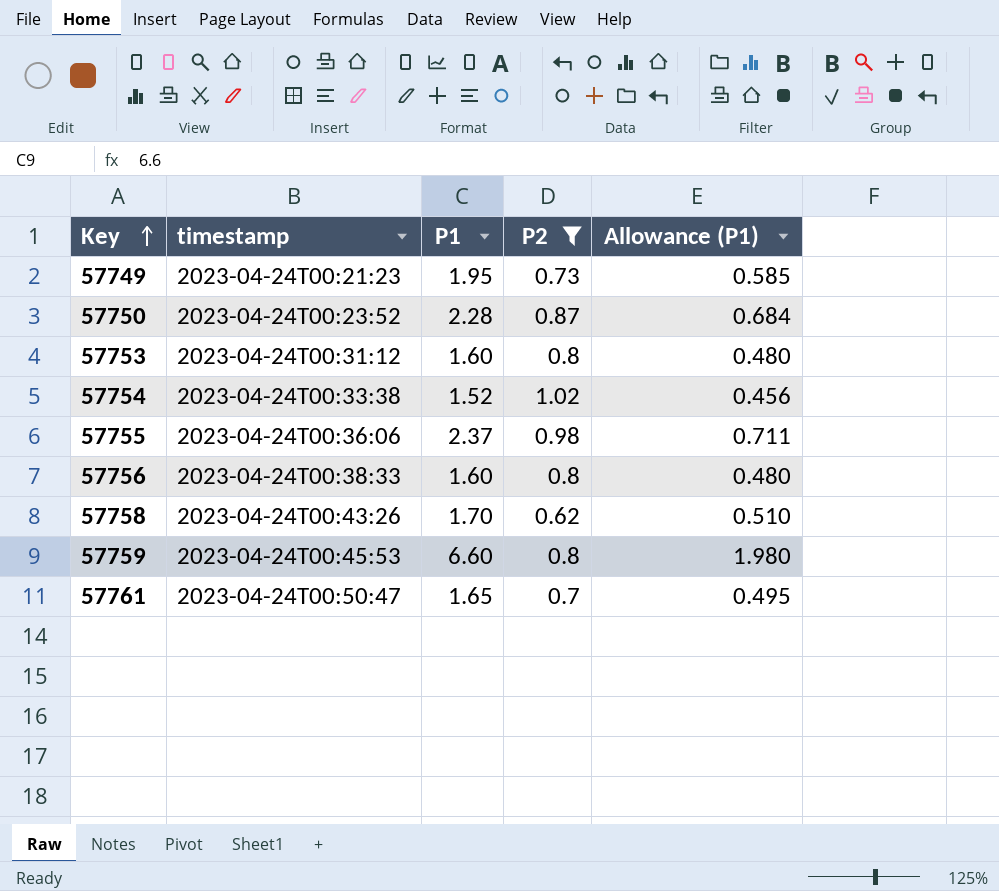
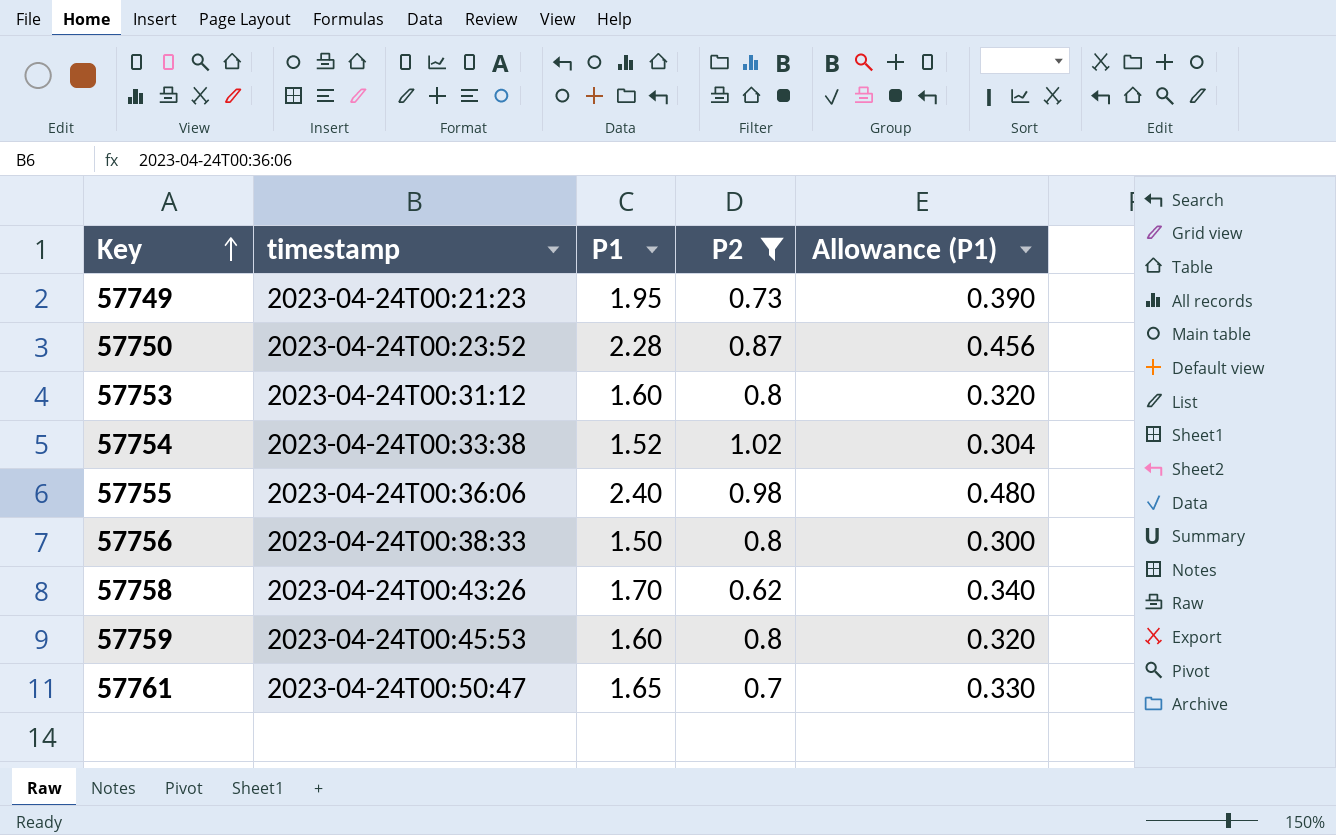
column Allowance (P1) | formula: [P1] * 0.3 -> [P1] * 0.2
57755 | P1: 2.37 -> 2.40
57756 | P1: 1.60 -> 1.50
57759 | P1: 6.60 -> 1.60

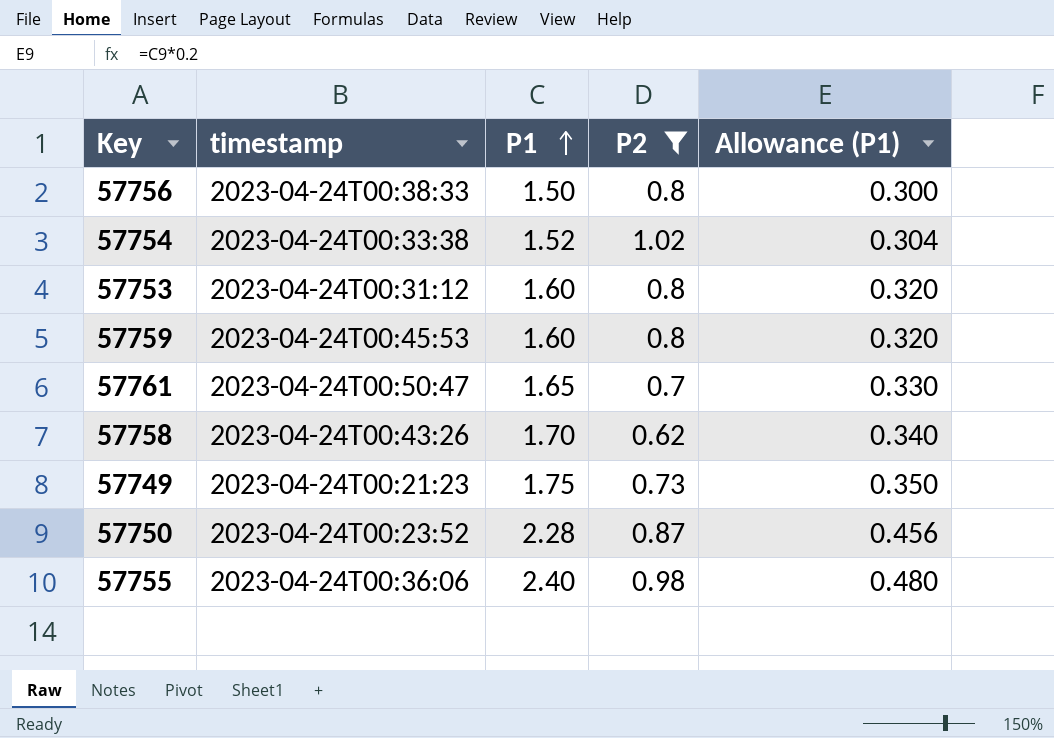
row order: Key ascending -> P1 ascending
57749 | P1: 1.95 -> 1.75
57749 | Allowance (P1): 0.390 -> 0.350

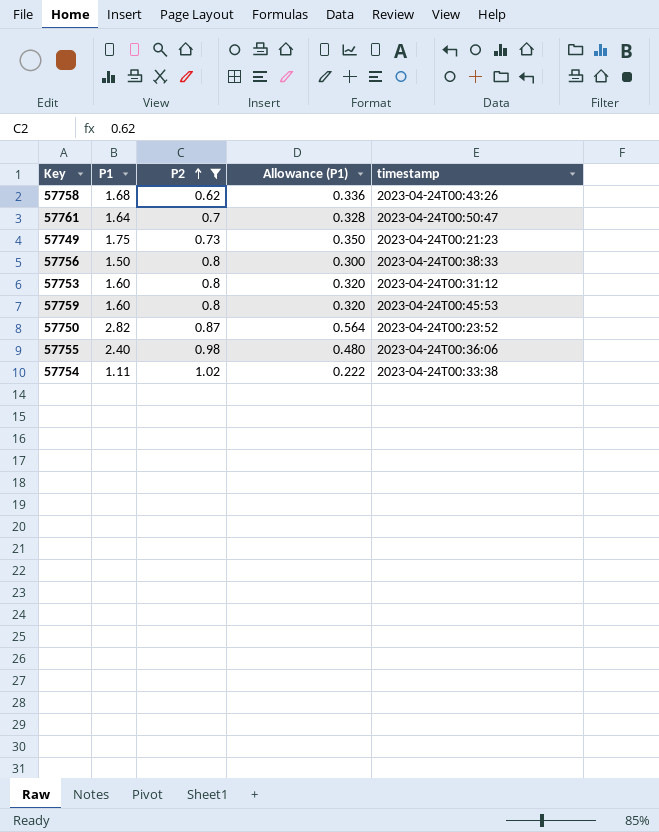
row order: P1 ascending -> P2 ascending
column timestamp | position: 2 -> 5
57758 | P1: 1.70 -> 1.68
57758 | Allowance (P1): 0.340 -> 0.336
57761 | P1: 1.65 -> 1.64
57761 | Allowance (P1): 0.330 -> 0.328
57750 | P1: 2.28 -> 2.82
57750 | Allowance (P1): 0.456 -> 0.564
57754 | P1: 1.52 -> 1.11
57754 | Allowance (P1): 0.304 -> 0.222

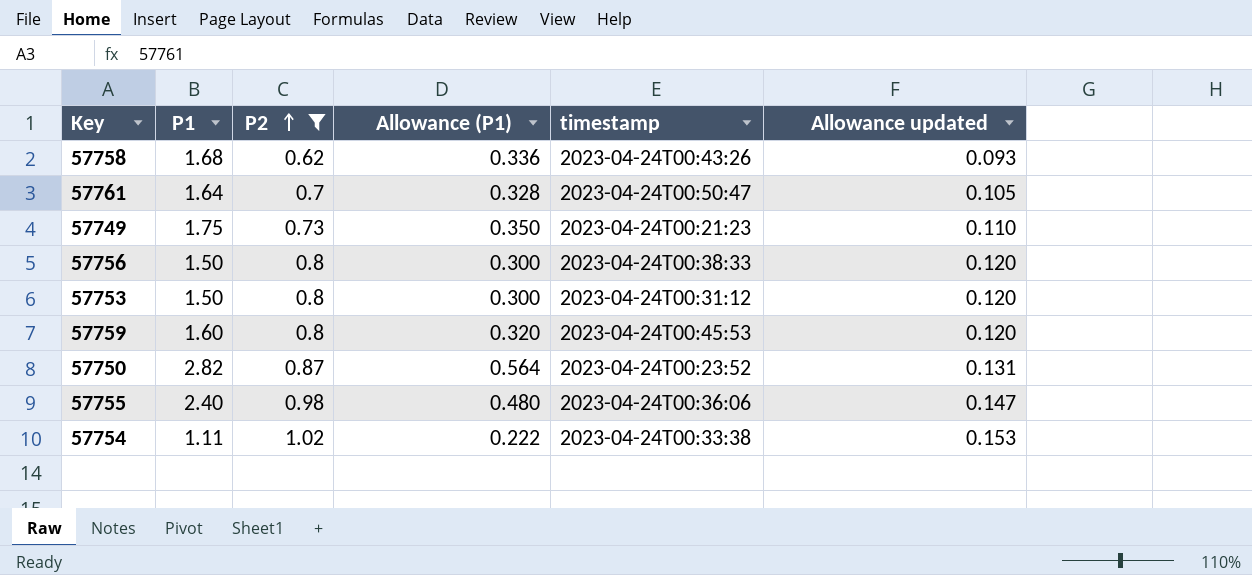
column Allowance updated | formula: none -> [P2] * 0.15
57753 | P1: 1.60 -> 1.50
57753 | Allowance (P1): 0.320 -> 0.300

